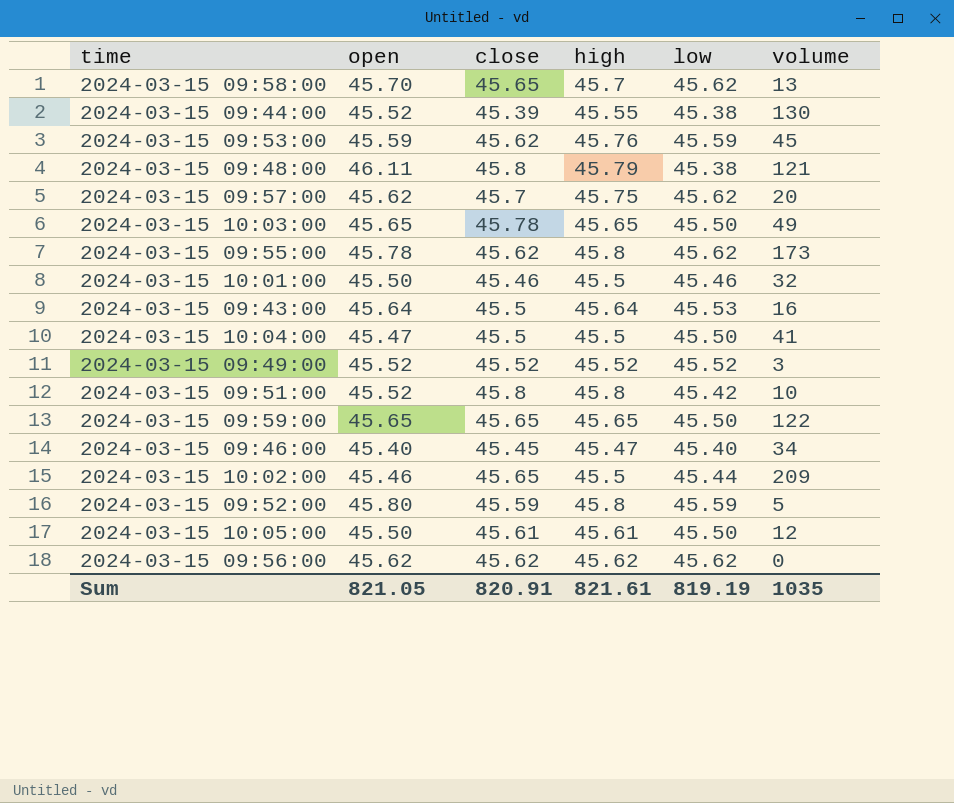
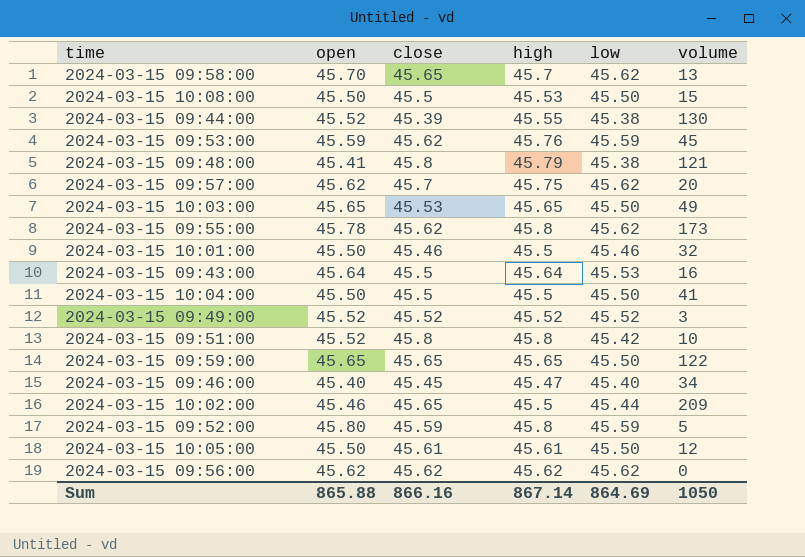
row 2024-03-15 10:08:00: none -> 45.50 | 45.5 | 45.53 | 45.50 | 15
2024-03-15 09:48:00 | open: 46.11 -> 45.41
2024-03-15 10:03:00 | close: 45.78 -> 45.53
2024-03-15 10:04:00 | open: 45.47 -> 45.50
Sum | open: 821.05 -> 865.88
Sum | close: 820.91 -> 866.16
Sum | high: 821.61 -> 867.14
Sum | low: 819.19 -> 864.69
Sum | volume: 1035 -> 1050

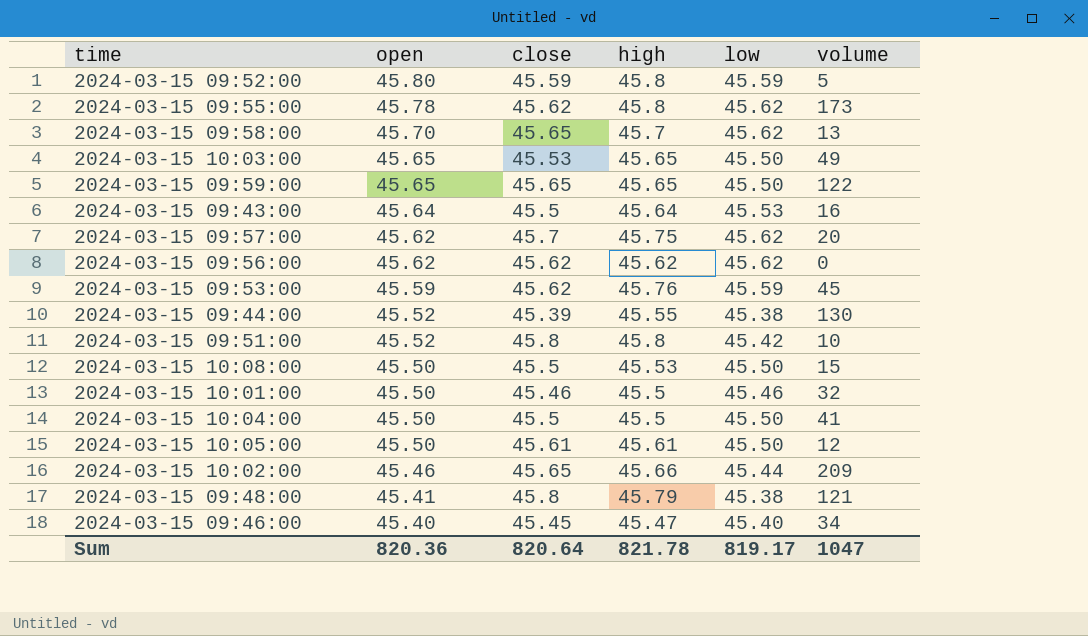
row order: none -> open descending
row 2024-03-15 09:49:00: 45.52 | 45.52 | 45.52 | 45.52 | 3 -> none
2024-03-15 10:02:00 | high: 45.5 -> 45.66
Sum | open: 865.88 -> 820.36
Sum | close: 866.16 -> 820.64
Sum | high: 867.14 -> 821.78
Sum | low: 864.69 -> 819.17
Sum | volume: 1050 -> 1047

